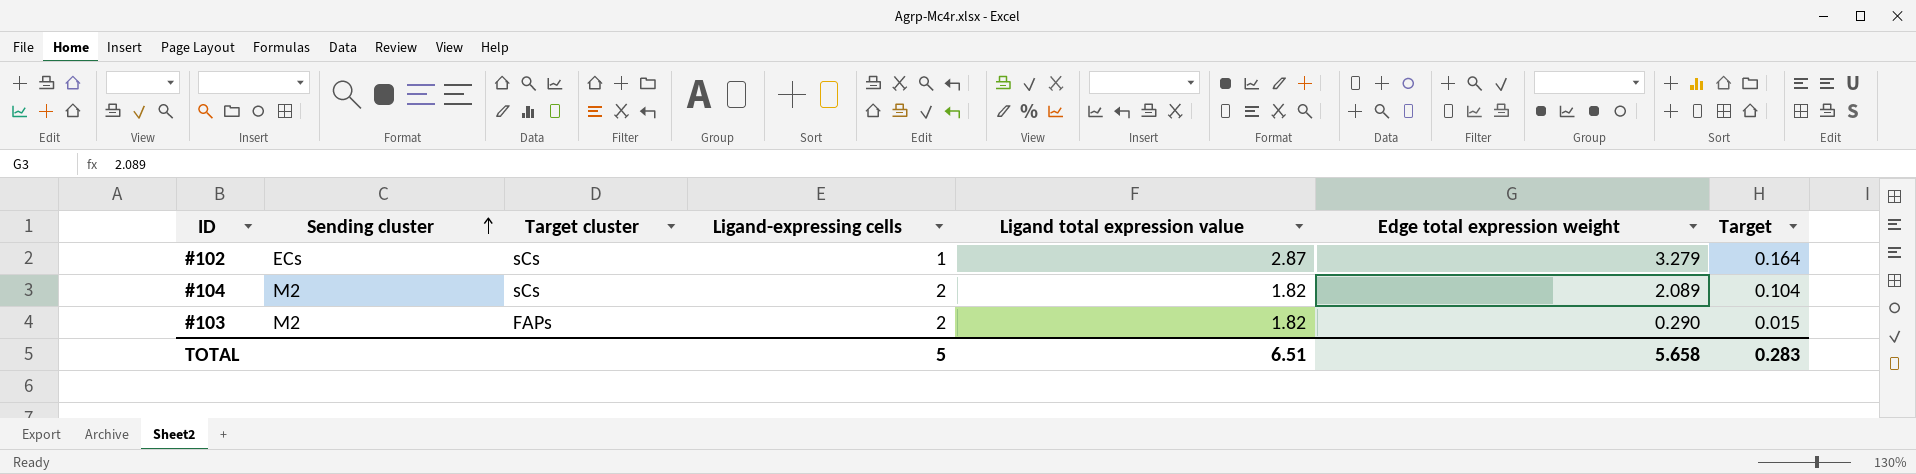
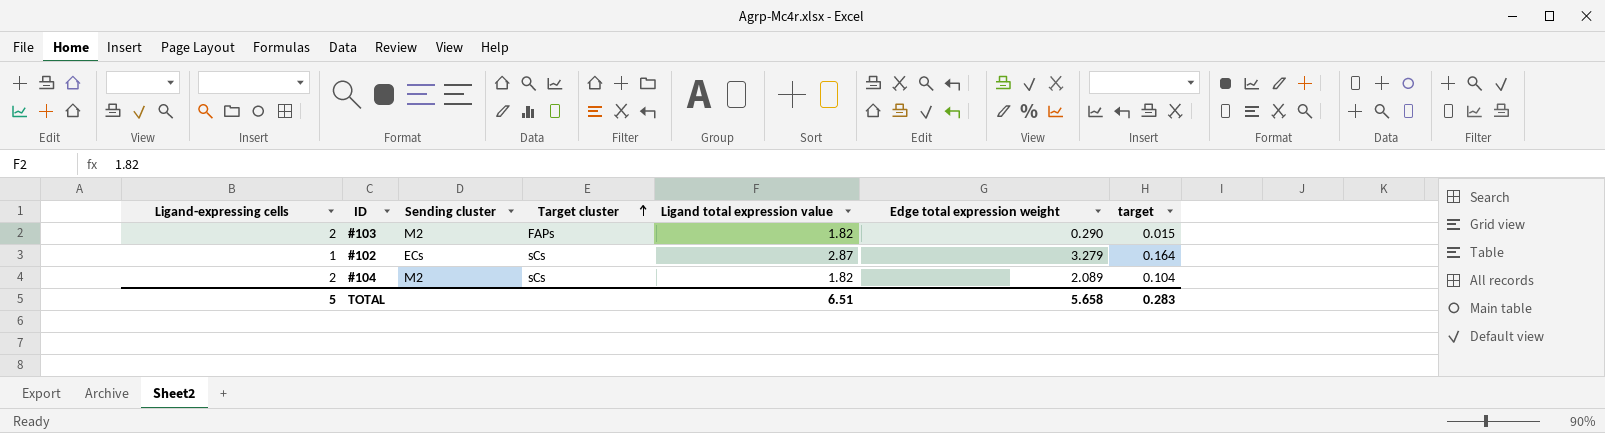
row order: Sending cluster ascending -> Target cluster ascending
column Ligand-expressing cells | position: 4 -> 1
column name: Target -> target

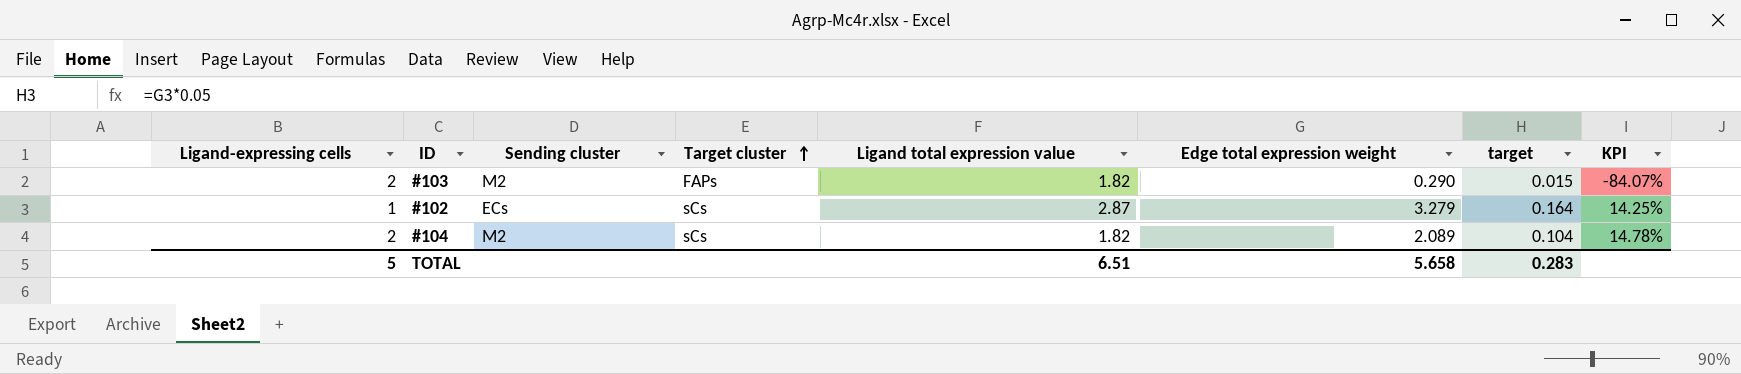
column KPI | formula: none -> ([Edge total expression weight] - [Ligand total expression value]) / [Ligand total expression value]

